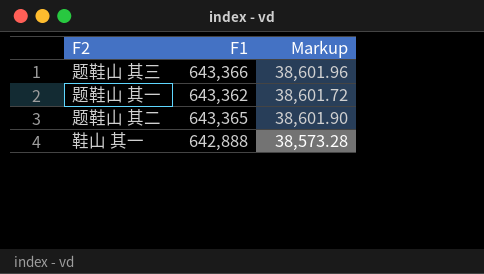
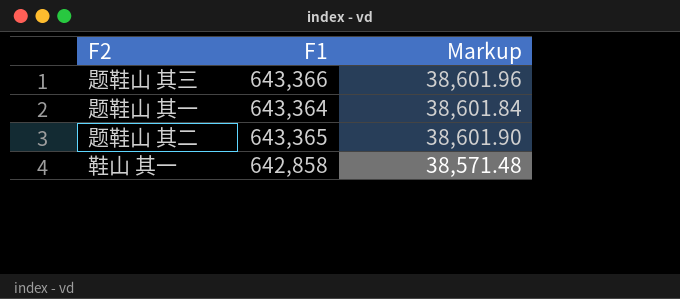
题鞋山 其一 | F1: 643,362 -> 643,364
题鞋山 其一 | Markup: 38,601.72 -> 38,601.84
鞋山 其一 | F1: 642,888 -> 642,858
鞋山 其一 | Markup: 38,573.28 -> 38,571.48

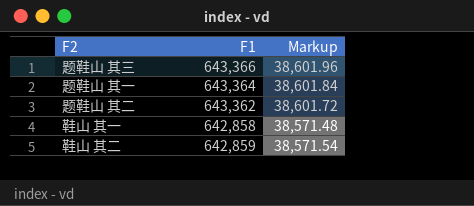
题鞋山 其二 | F1: 643,365 -> 643,362
题鞋山 其二 | Markup: 38,601.90 -> 38,601.72
row 鞋山 其二: none -> 642,859 | 38,571.54

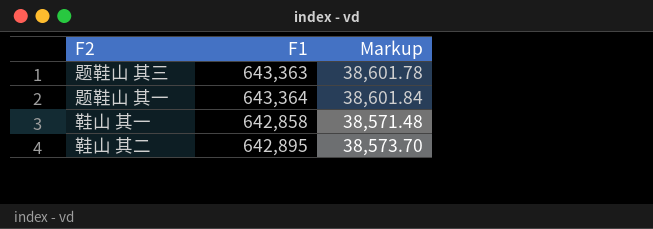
row 题鞋山 其二: 643,362 | 38,601.72 -> none
题鞋山 其三 | F1: 643,366 -> 643,363
题鞋山 其三 | Markup: 38,601.96 -> 38,601.78
鞋山 其二 | F1: 642,859 -> 642,895
鞋山 其二 | Markup: 38,571.54 -> 38,573.70

